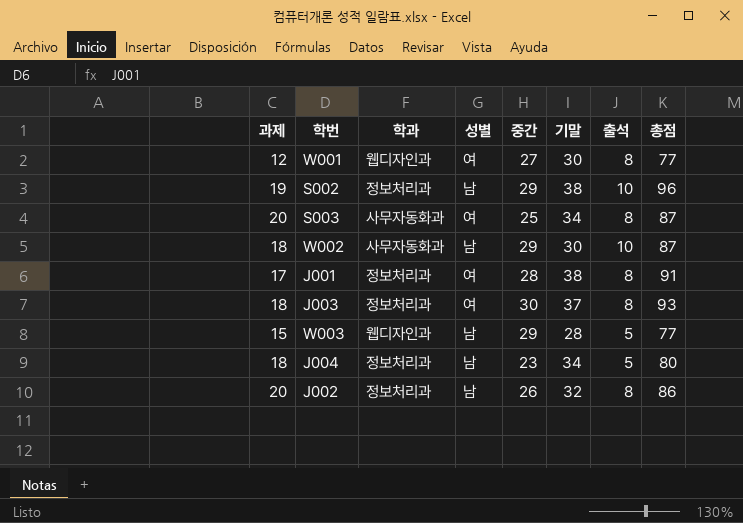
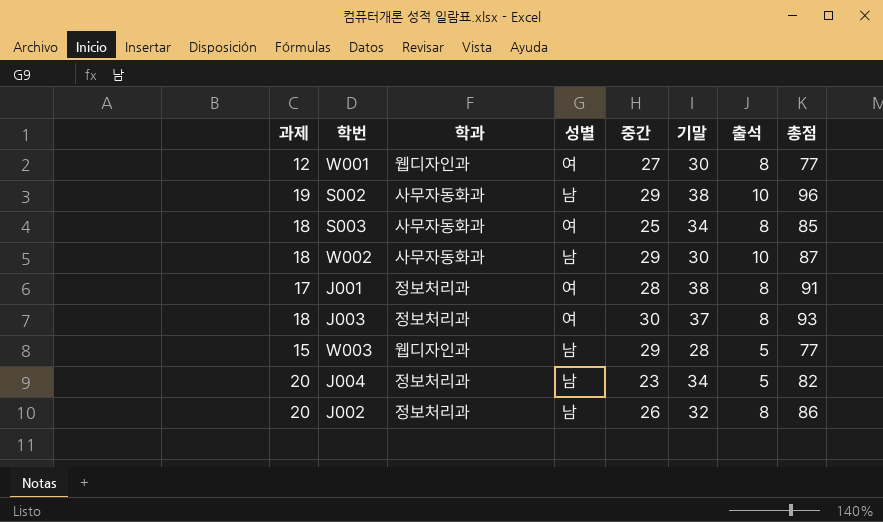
S002 | 학과: 정보처리과 -> 사무자동화과
S003 | 과제: 20 -> 18
S003 | 총점: 87 -> 85
J004 | 과제: 18 -> 20
J004 | 총점: 80 -> 82

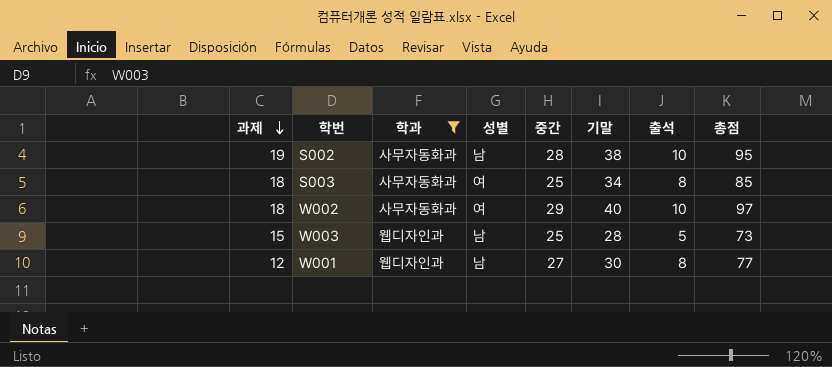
filter: none -> 학과 != 정보처리과
row order: none -> 과제 descending
S002 | 중간: 29 -> 28
S002 | 총점: 96 -> 95
W002 | 성별: 남 -> 여
W002 | 기말: 30 -> 40
W002 | 총점: 87 -> 97
W003 | 중간: 29 -> 25
W003 | 총점: 77 -> 73
W001 | 성별: 여 -> 남

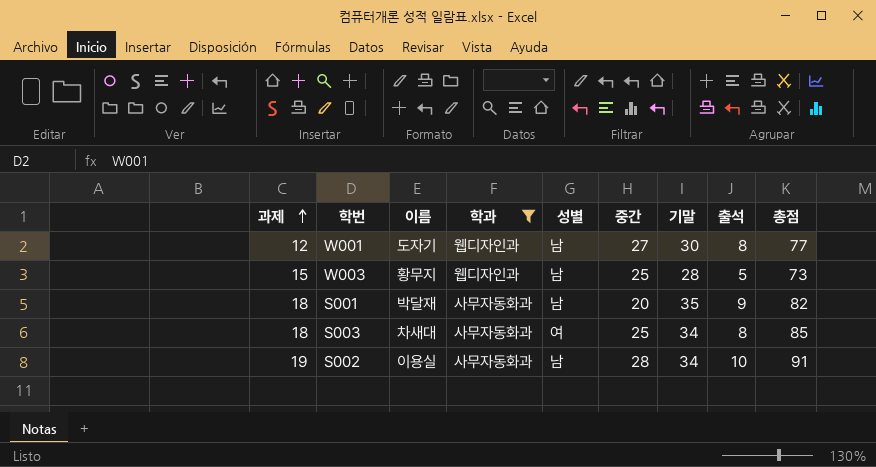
row order: 과제 descending -> 과제 ascending
column 이름 | position: none -> 3
row W002: 18 | 사무자동화과 | 여 | 29 | 40 | 10 | 97 -> none
row S001: none -> 18 | 박달재 | 사무자동화과 | 남 | 20 | 35 | 9 | 82
S002 | 기말: 38 -> 34
S002 | 총점: 95 -> 91

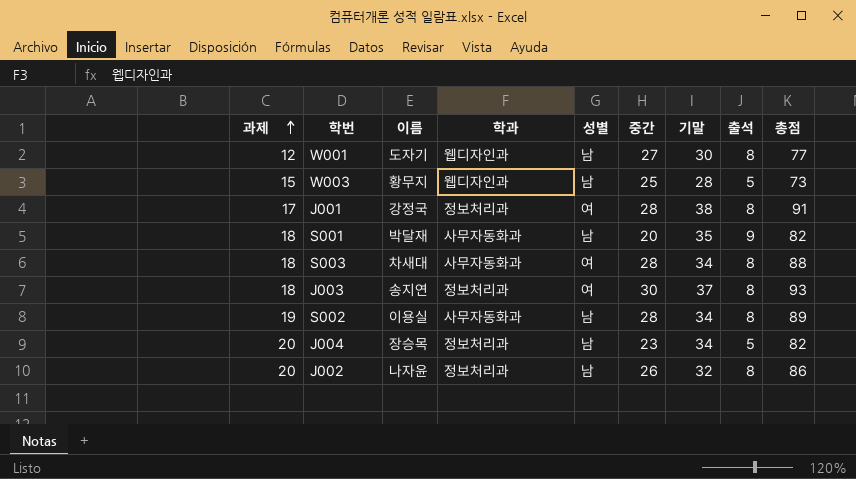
filter: 학과 != 정보처리과 -> none
S003 | 중간: 25 -> 28
S003 | 총점: 85 -> 88
S002 | 출석: 10 -> 8
S002 | 총점: 91 -> 89

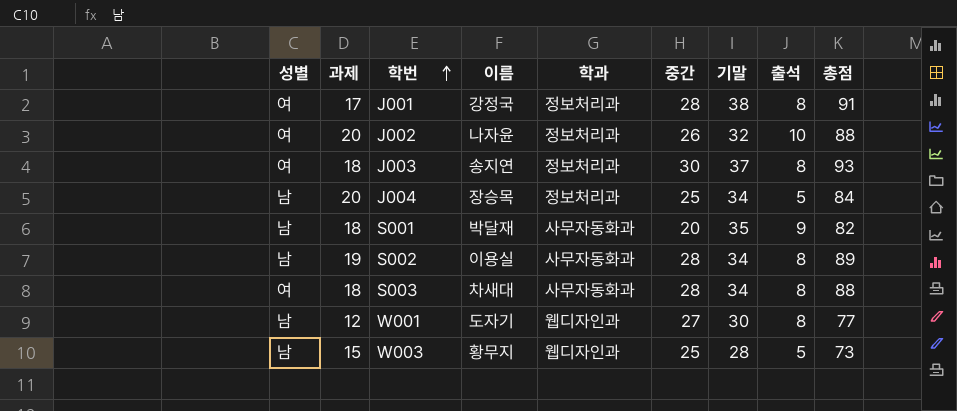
row order: 과제 ascending -> 학번 ascending
column 성별 | position: 5 -> 1
J002 | 성별: 남 -> 여
J002 | 출석: 8 -> 10
J002 | 총점: 86 -> 88
J004 | 중간: 23 -> 25
J004 | 총점: 82 -> 84

